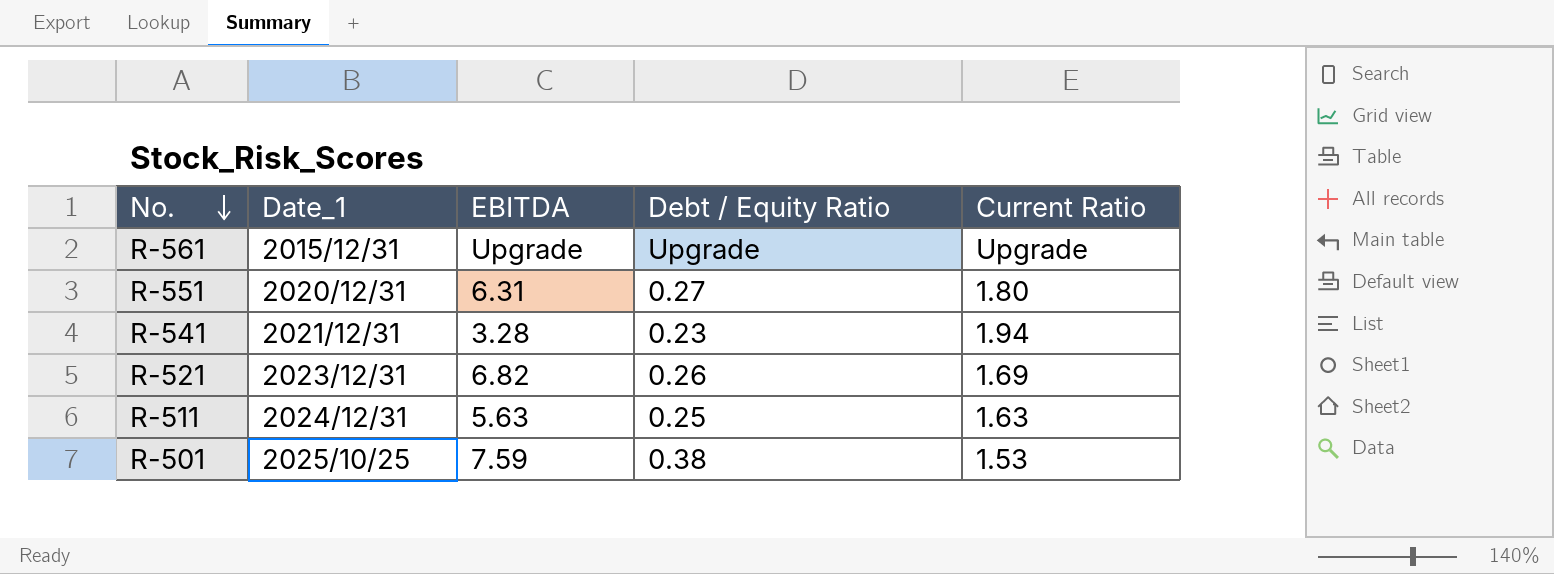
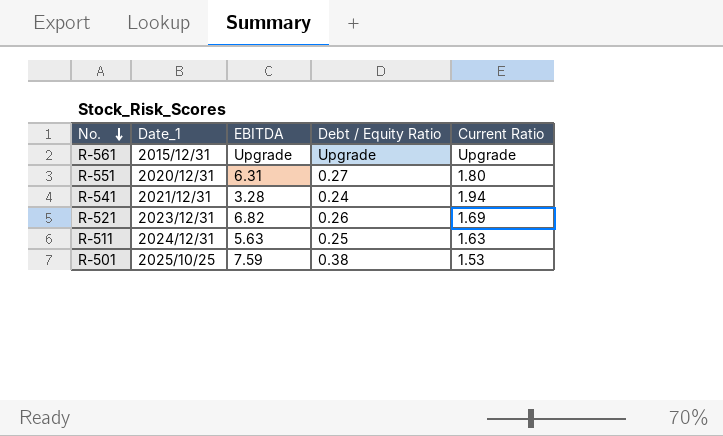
R-541 | Debt / Equity Ratio: 0.23 -> 0.24

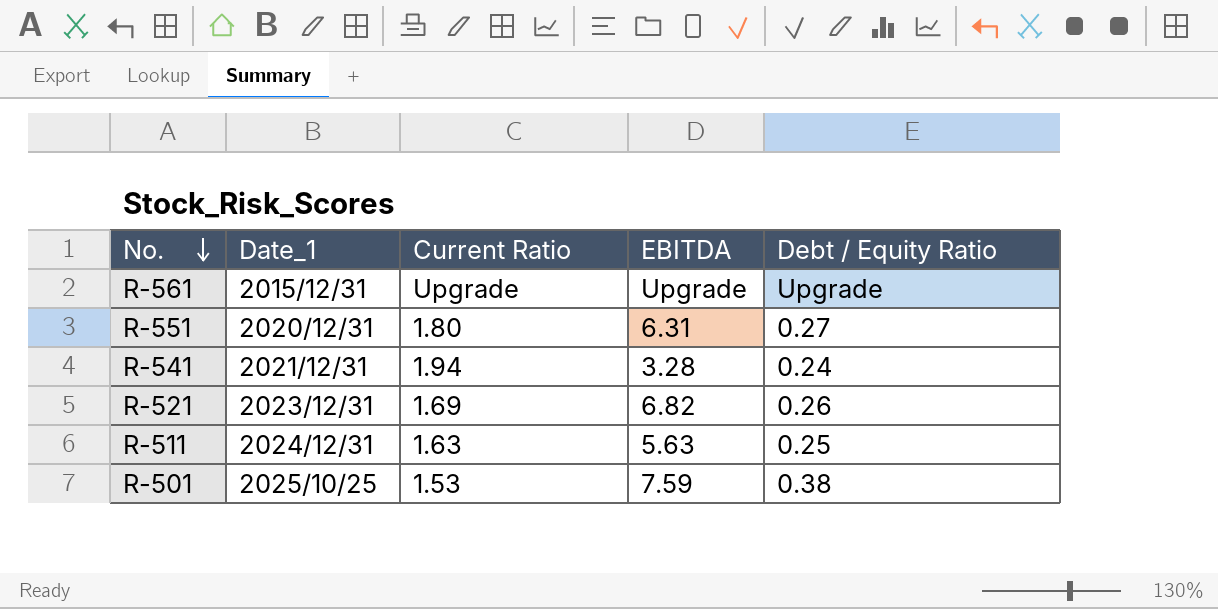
column Current Ratio | position: 5 -> 3

